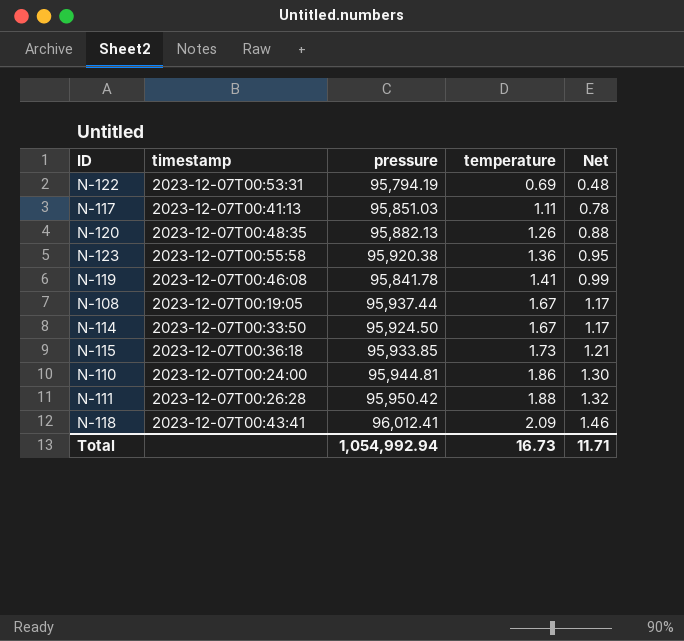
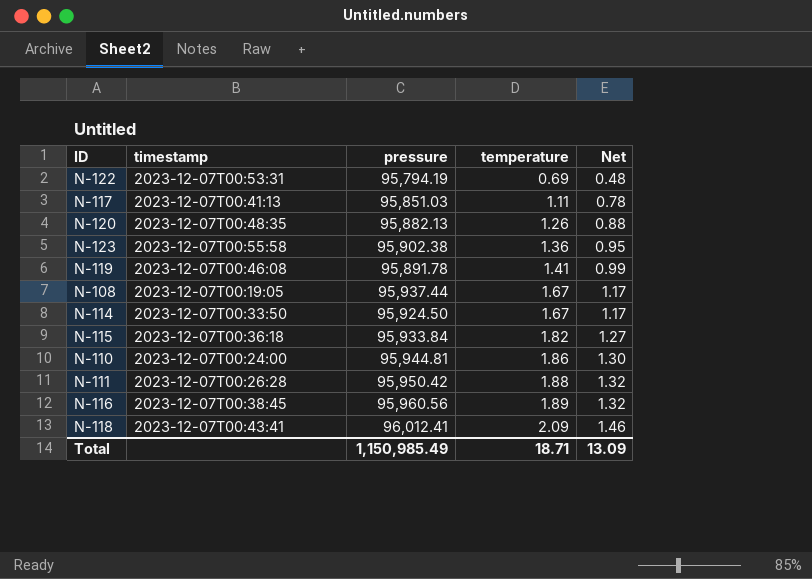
N-123 | pressure: 95,920.38 -> 95,902.38
N-119 | pressure: 95,841.78 -> 95,891.78
N-115 | pressure: 95,933.85 -> 95,933.84
N-115 | temperature: 1.73 -> 1.82
N-115 | Net: 1.21 -> 1.27
row N-116: none -> 2023-12-07T00:38:45 | 95,960.56 | 1.89 | 1.32
Total | pressure: 1,054,992.94 -> 1,150,985.49
Total | temperature: 16.73 -> 18.71
Total | Net: 11.71 -> 13.09

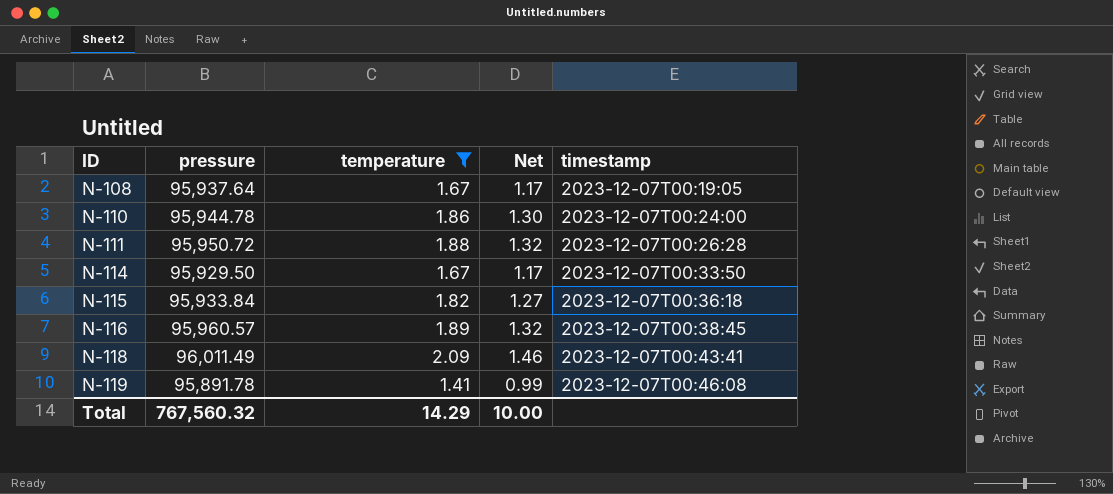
filter: none -> temperature >= 1.41
row order: temperature ascending -> ID ascending
column timestamp | position: 2 -> 5
N-108 | pressure: 95,937.44 -> 95,937.64
N-110 | pressure: 95,944.81 -> 95,944.78
N-111 | pressure: 95,950.42 -> 95,950.72
N-114 | pressure: 95,924.50 -> 95,929.50
N-116 | pressure: 95,960.56 -> 95,960.57
N-118 | pressure: 96,012.41 -> 96,011.49
Total | pressure: 1,150,985.49 -> 767,560.32
Total | temperature: 18.71 -> 14.29
Total | Net: 13.09 -> 10.00

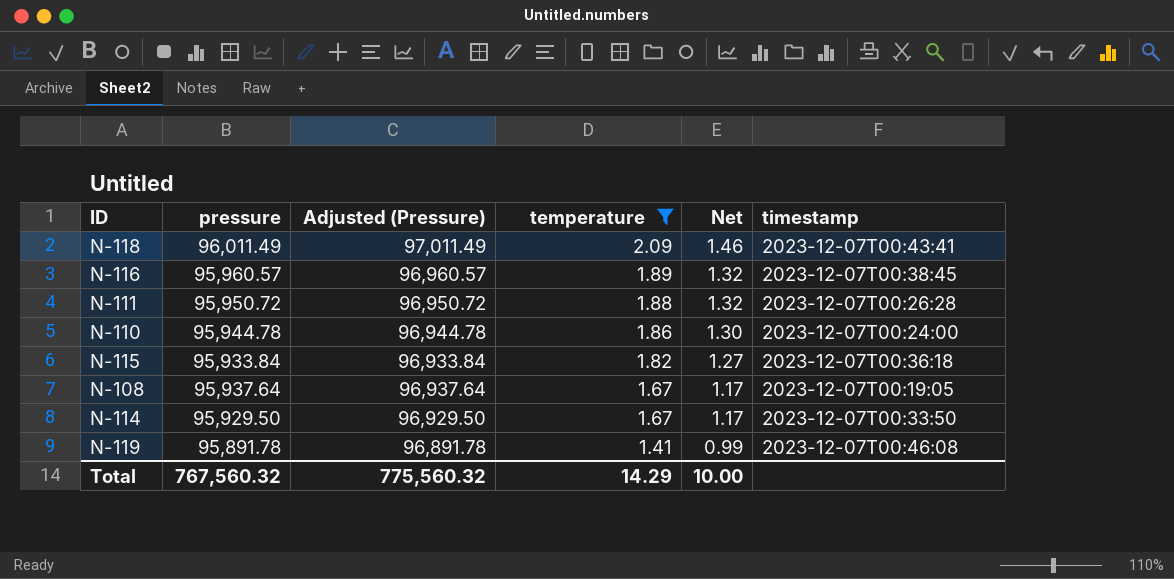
row order: ID ascending -> temperature descending
column Adjusted (Pressure) | formula: none -> [pressure] + 1000

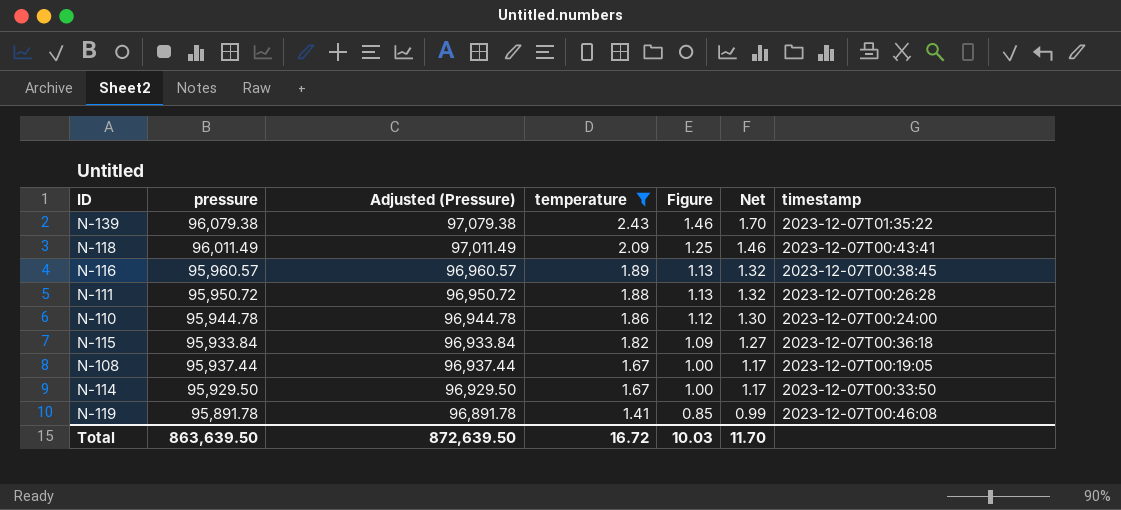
column Figure | formula: none -> [temperature] * 0.6
row N-139: none -> 96,079.38 | 97,079.38 | 2.43 | 1.46 | 1.70 | 2023-12-07T01:35:22
N-108 | pressure: 95,937.64 -> 95,937.44
N-108 | Adjusted (Pressure): 96,937.64 -> 96,937.44
Total | pressure: 767,560.32 -> 863,639.50
Total | Adjusted (Pressure): 775,560.32 -> 872,639.50
Total | temperature: 14.29 -> 16.72
Total | Net: 10.00 -> 11.70

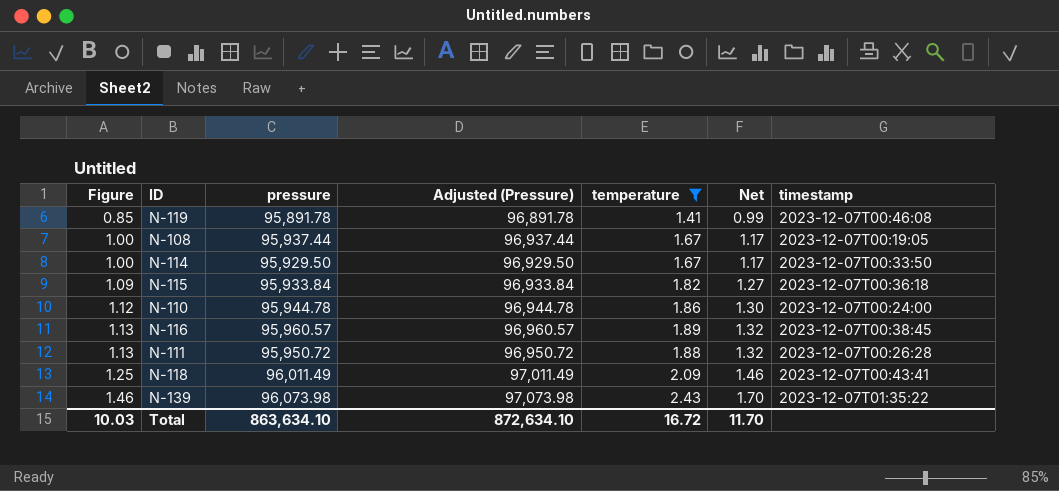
row order: temperature descending -> Figure ascending
column Figure | position: 5 -> 1
N-139 | pressure: 96,079.38 -> 96,073.98
N-139 | Adjusted (Pressure): 97,079.38 -> 97,073.98
Total | pressure: 863,639.50 -> 863,634.10
Total | Adjusted (Pressure): 872,639.50 -> 872,634.10

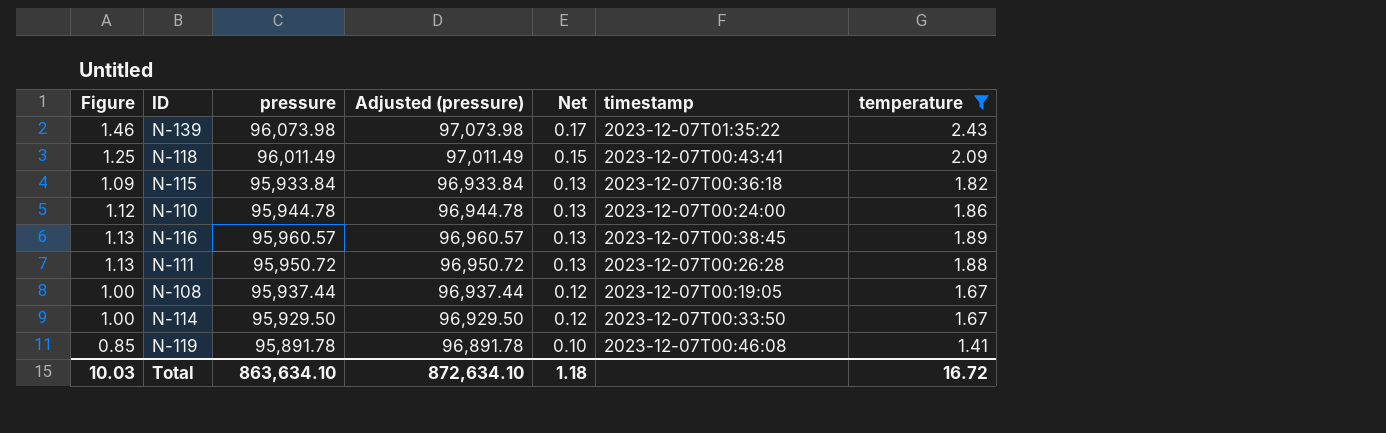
row order: Figure ascending -> Net descending
column name: Adjusted (Pressure) -> Adjusted (pressure)
column Net | formula: [temperature] * 0.7 -> [temperature] * 0.07
column temperature | position: 5 -> 7
Total | Net: 11.70 -> 1.18

